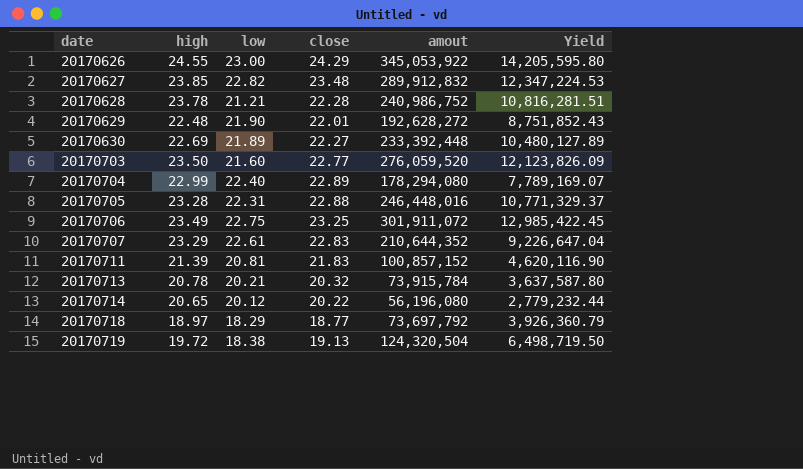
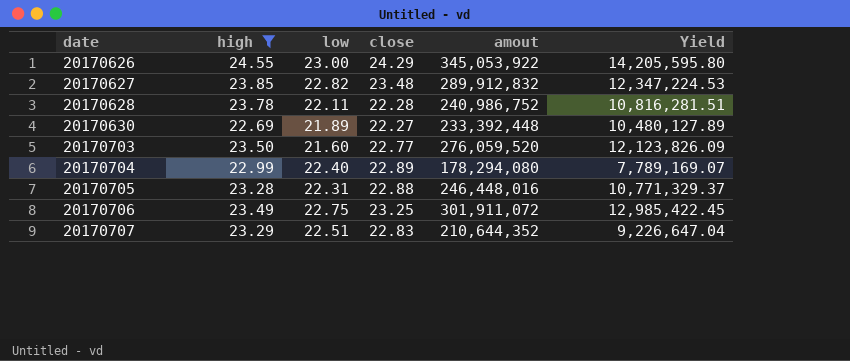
filter: none -> high >= 22.69
20170628 | low: 21.21 -> 22.11
20170707 | low: 22.61 -> 22.51

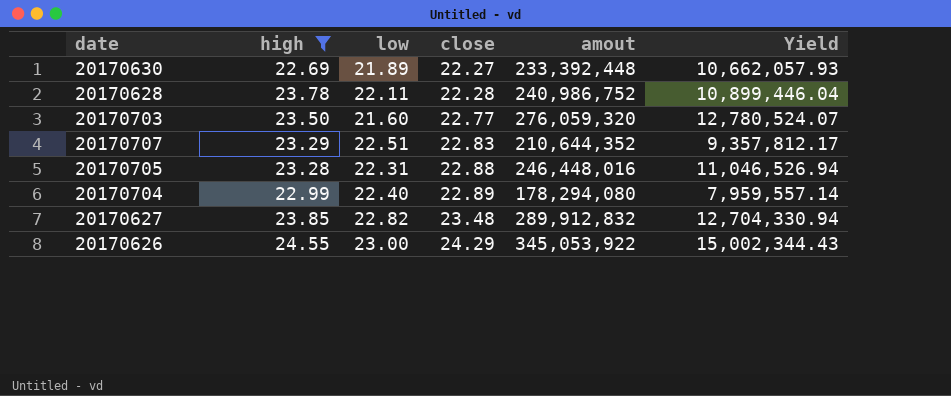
row order: date ascending -> close ascending
column Yield | formula: [amout] / [close] -> [amout] / [low]
row 20170706: 23.49 | 22.75 | 23.25 | 301,911,072 | 12,985,422.45 -> none
20170703 | amout: 276,059,520 -> 276,059,320

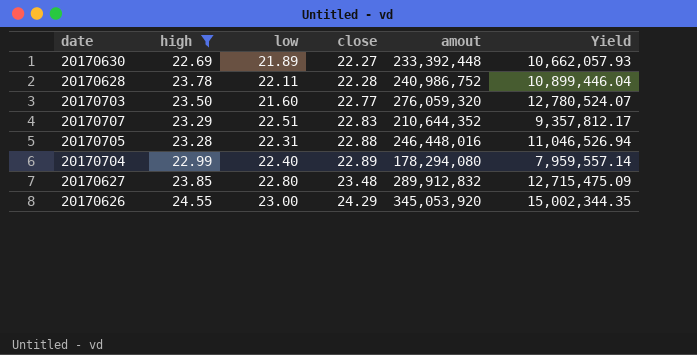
20170627 | low: 22.82 -> 22.80
20170627 | Yield: 12,704,330.94 -> 12,715,475.09
20170626 | amout: 345,053,922 -> 345,053,920
20170626 | Yield: 15,002,344.43 -> 15,002,344.35

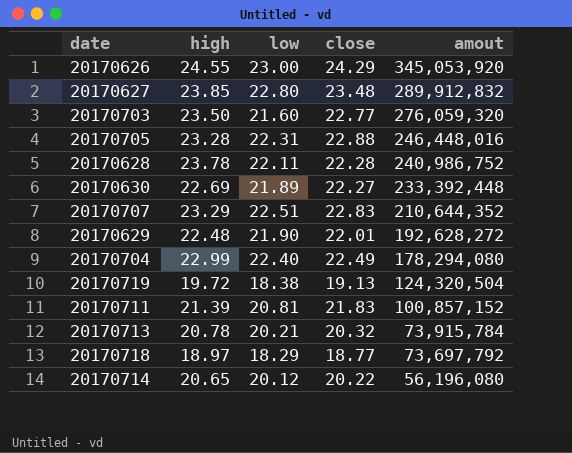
filter: high >= 22.69 -> none
row order: close ascending -> amout descending
column Yield | formula: [amout] / [low] -> none
20170704 | close: 22.89 -> 22.49

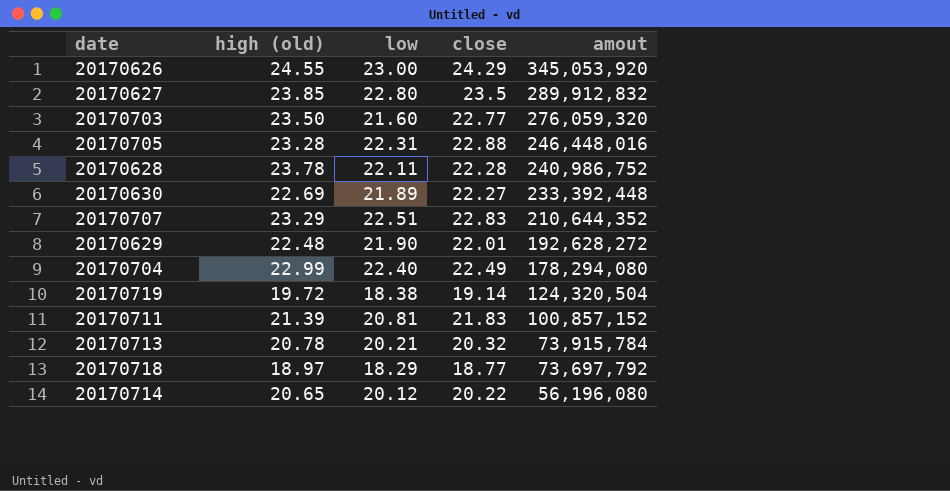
column name: high -> high (old)
20170627 | close: 23.48 -> 23.5
20170719 | close: 19.13 -> 19.14

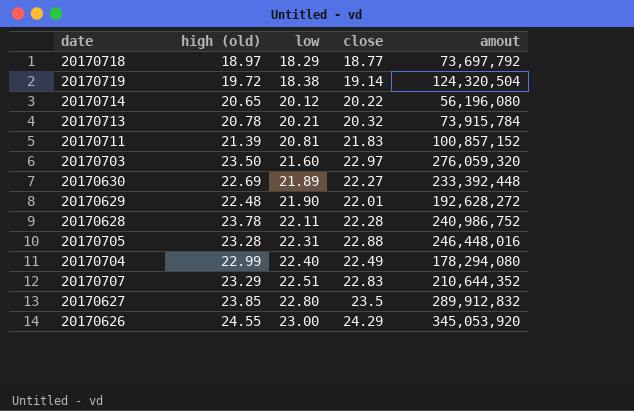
row order: amout descending -> low ascending
20170703 | close: 22.77 -> 22.97

